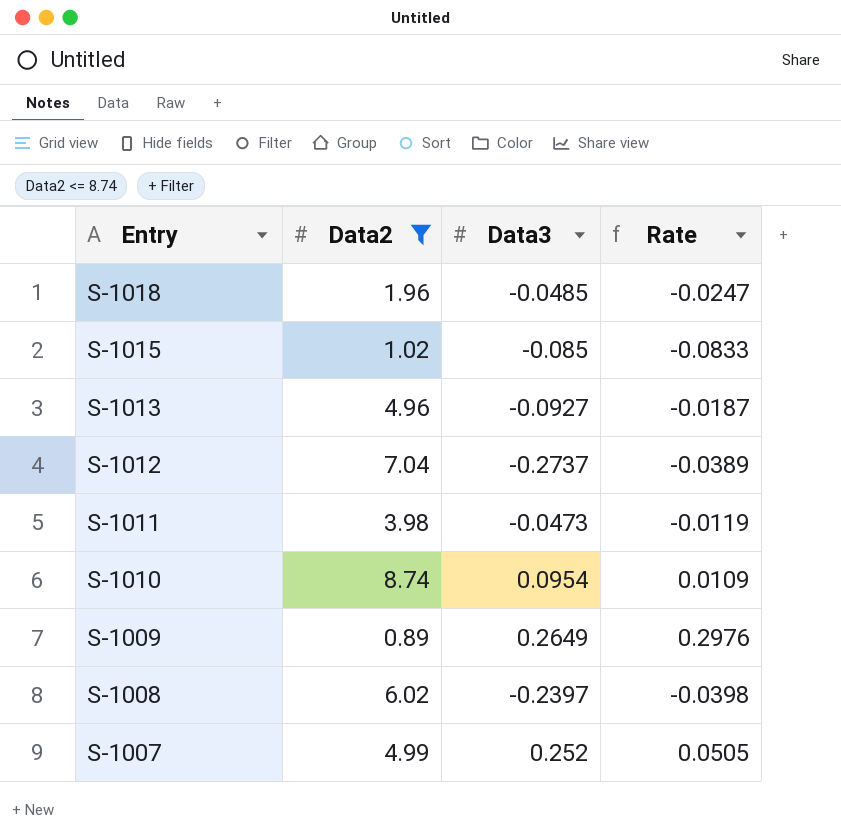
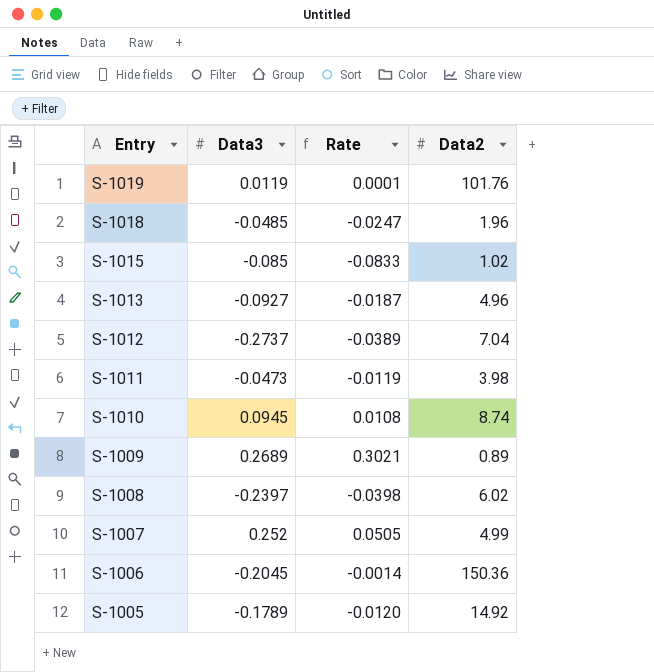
filter: Data2 <= 8.74 -> none
column Data2 | position: 2 -> 4
S-1010 | Data3: 0.0954 -> 0.0945
S-1010 | Rate: 0.0109 -> 0.0108
S-1009 | Data3: 0.2649 -> 0.2689
S-1009 | Rate: 0.2976 -> 0.3021

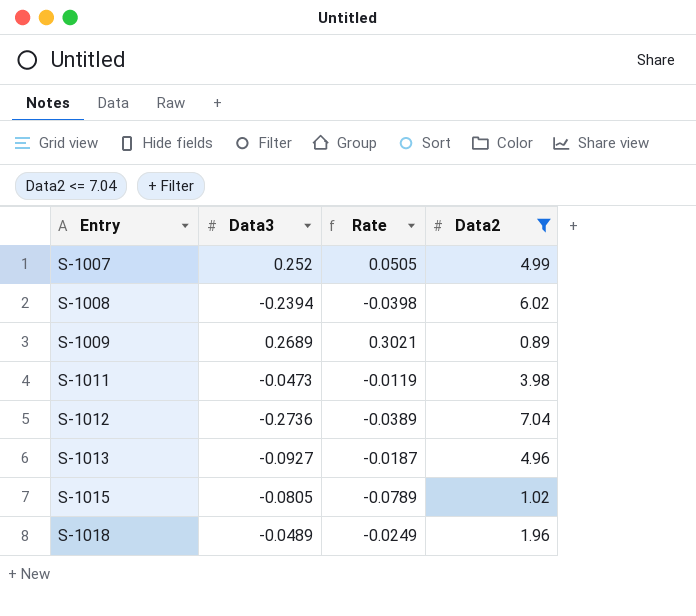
filter: none -> Data2 <= 7.04
row order: Entry descending -> Entry ascending
S-1008 | Data3: -0.2397 -> -0.2394
S-1012 | Data3: -0.2737 -> -0.2736
S-1015 | Data3: -0.085 -> -0.0805
S-1015 | Rate: -0.0833 -> -0.0789
S-1018 | Data3: -0.0485 -> -0.0489
S-1018 | Rate: -0.0247 -> -0.0249

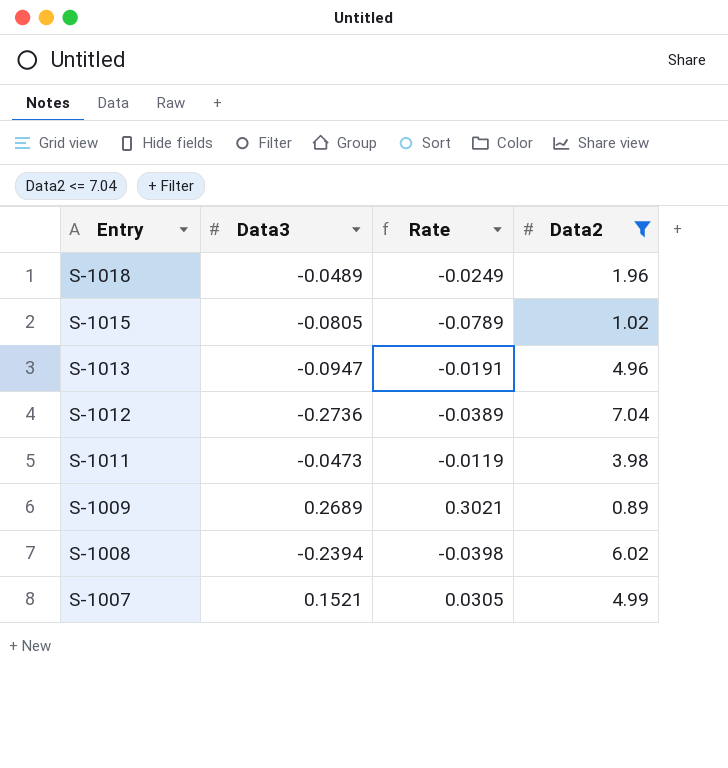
row order: Entry ascending -> Entry descending
S-1013 | Data3: -0.0927 -> -0.0947
S-1013 | Rate: -0.0187 -> -0.0191
S-1007 | Data3: 0.252 -> 0.1521
S-1007 | Rate: 0.0505 -> 0.0305

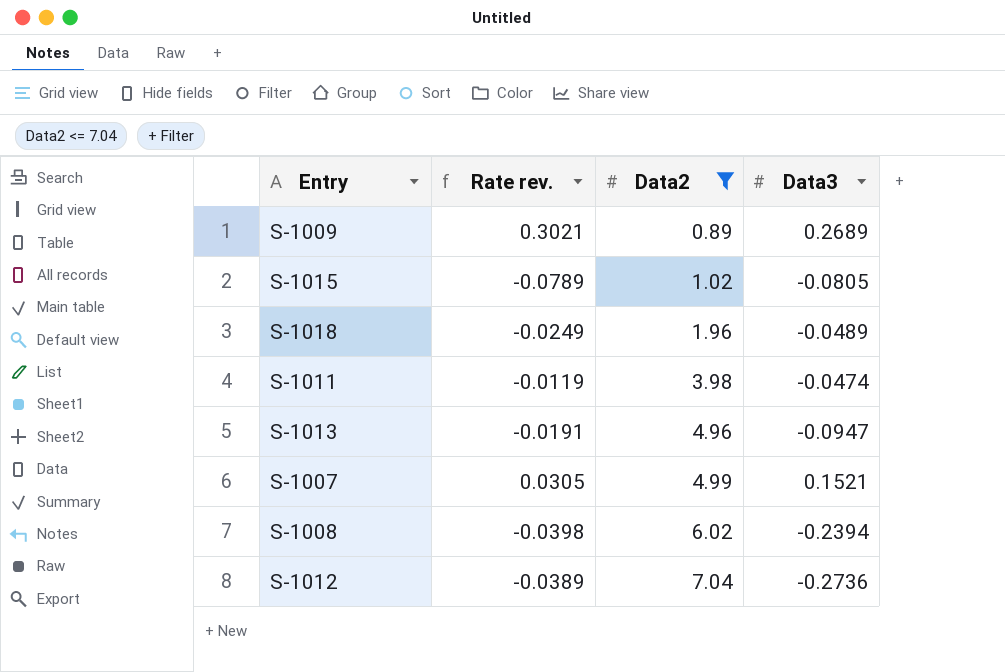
row order: Entry descending -> Data2 ascending
column name: Rate -> Rate rev.
column Data3 | position: 2 -> 4
S-1011 | Data3: -0.0473 -> -0.0474

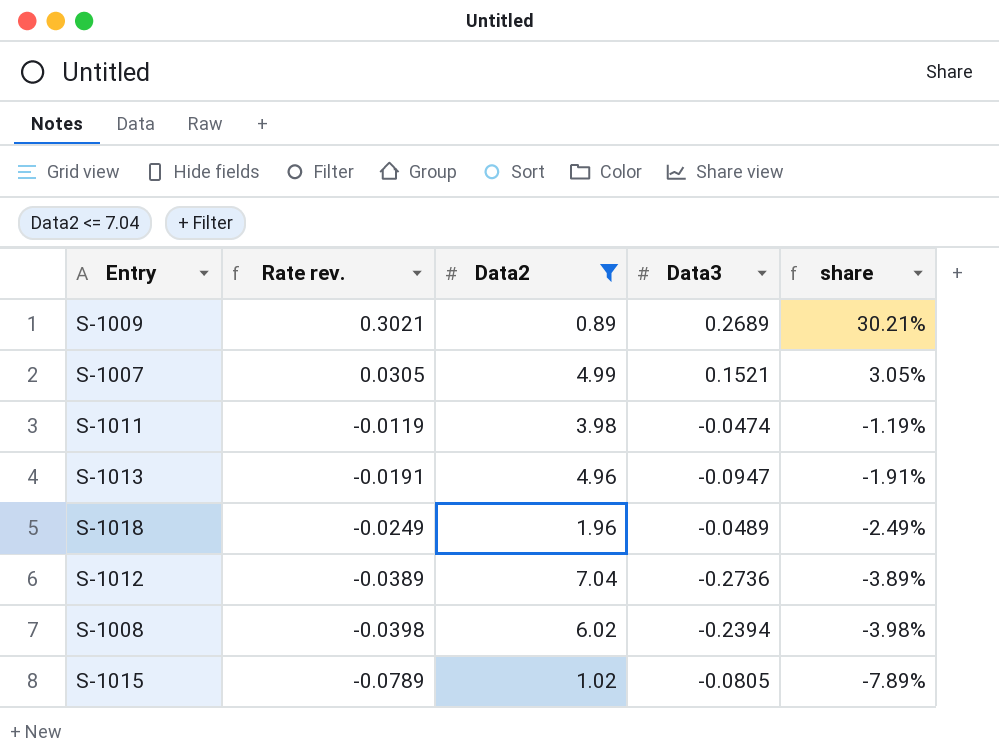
row order: Data2 ascending -> Rate rev. descending
column share | formula: none -> [Data3] / [Data2]

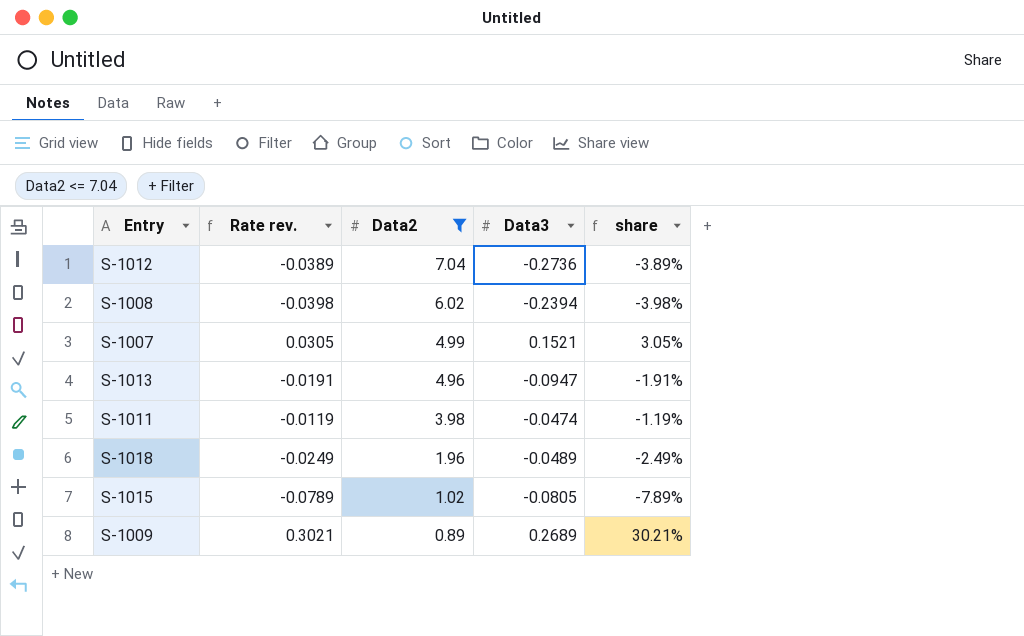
row order: Rate rev. descending -> Data2 descending

